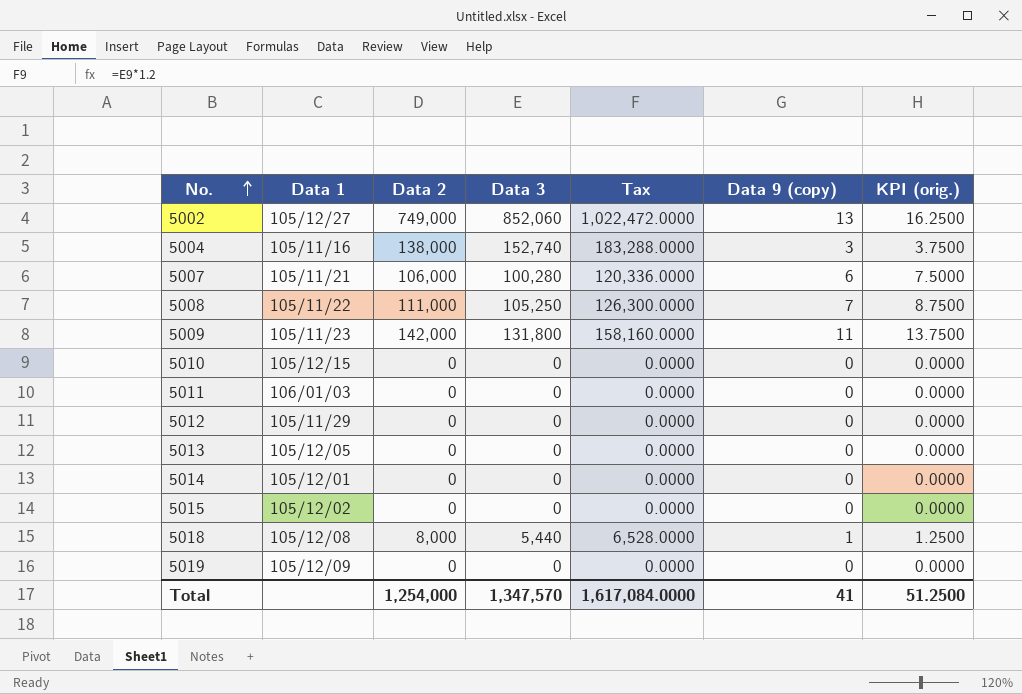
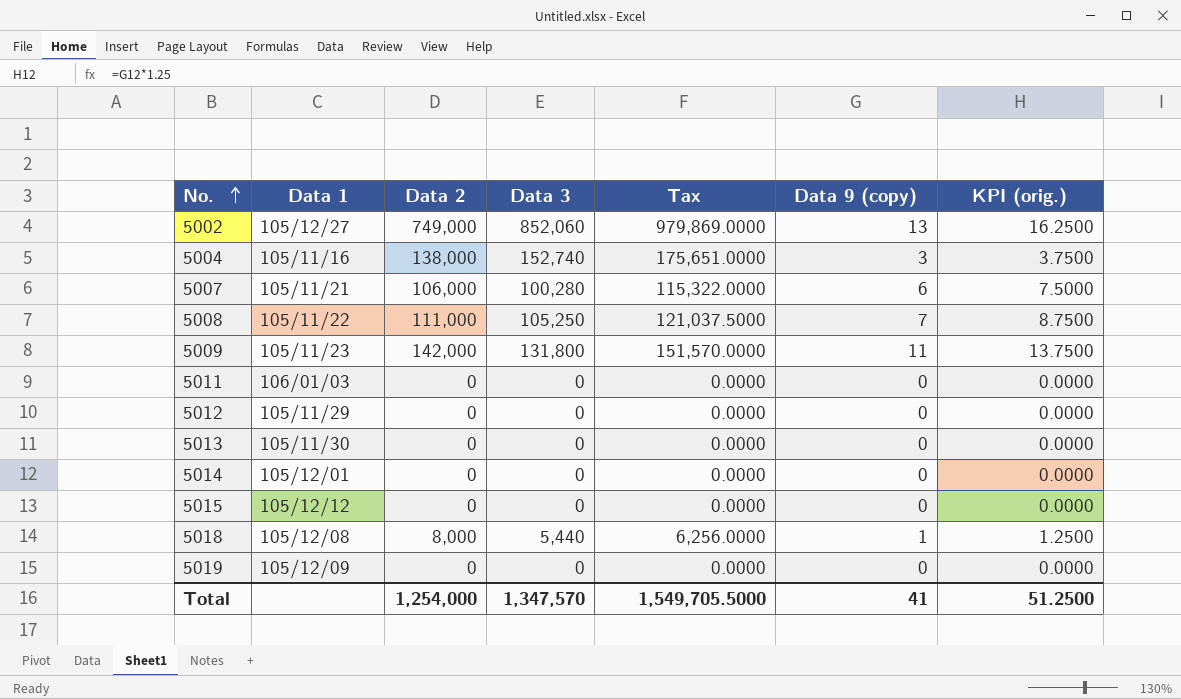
column Tax | formula: [Data 3] * 1.2 -> [Data 3] * 1.15
row 5010: 105/12/15 | 0 | 0 | 0.0000 | 0 | 0.0000 -> none
5013 | Data 1: 105/12/05 -> 105/11/30
5015 | Data 1: 105/12/02 -> 105/12/12
Total | Tax: 1,617,084.0000 -> 1,549,705.5000

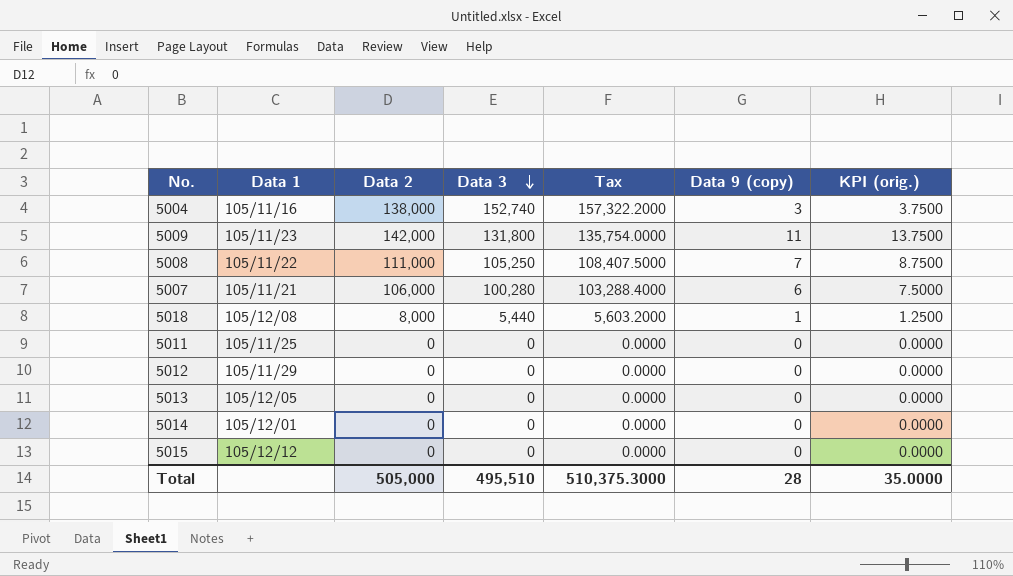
row order: No. ascending -> Data 3 descending
column Tax | formula: [Data 3] * 1.15 -> [Data 3] * 1.03
row 5002: 105/12/27 | 749,000 | 852,060 | 979,869.0000 | 13 | 16.2500 -> none
row 5019: 105/12/09 | 0 | 0 | 0.0000 | 0 | 0.0000 -> none
5011 | Data 1: 106/01/03 -> 105/11/25
5013 | Data 1: 105/11/30 -> 105/12/05
Total | Data 2: 1,254,000 -> 505,000
Total | Data 3: 1,347,570 -> 495,510
Total | Tax: 1,549,705.5000 -> 510,375.3000
Total | Data 9 (copy): 41 -> 28
Total | KPI (orig.): 51.2500 -> 35.0000

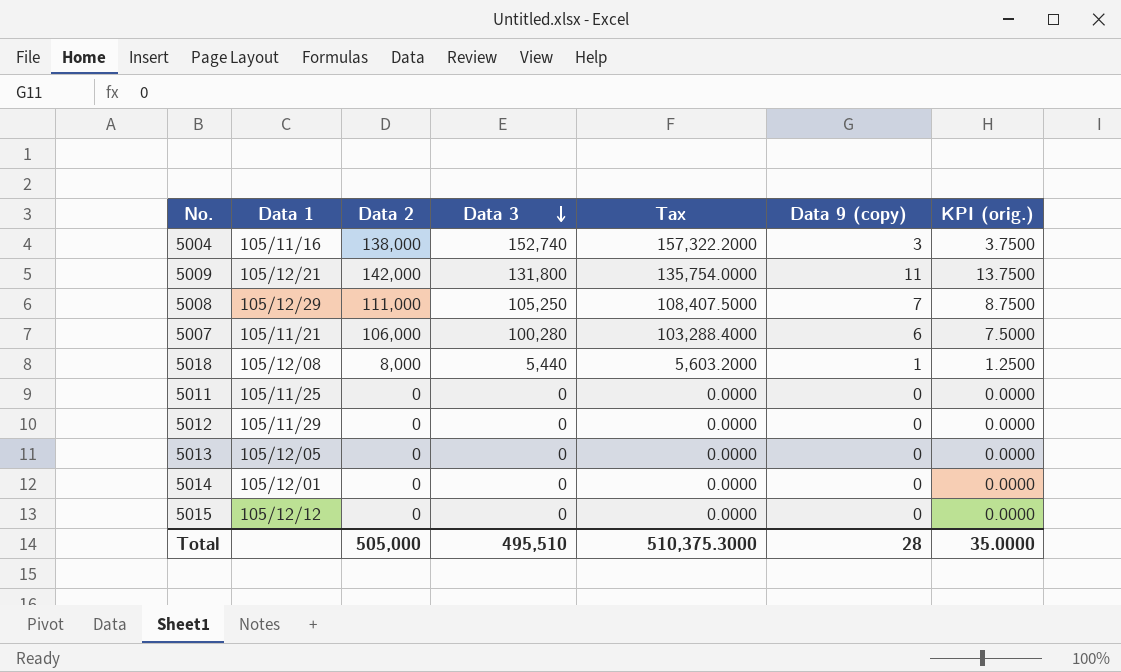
5009 | Data 1: 105/11/23 -> 105/12/21
5008 | Data 1: 105/11/22 -> 105/12/29

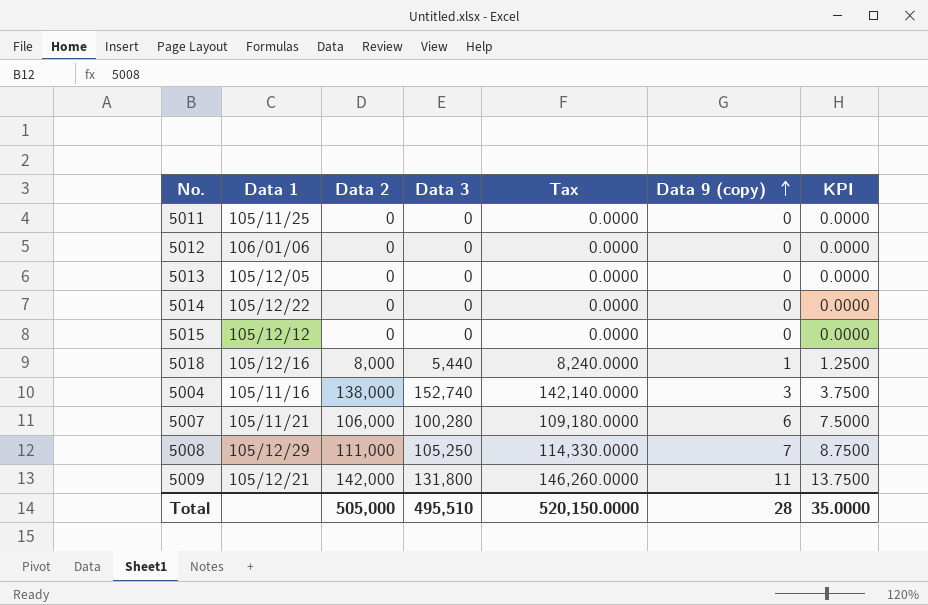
row order: Data 3 descending -> Data 9 (copy) ascending
column Tax | formula: [Data 3] * 1.03 -> [Data 2] * 1.03
column name: KPI (orig.) -> KPI
5012 | Data 1: 105/11/29 -> 106/01/06
5014 | Data 1: 105/12/01 -> 105/12/22
5018 | Data 1: 105/12/08 -> 105/12/16
Total | Tax: 510,375.3000 -> 520,150.0000

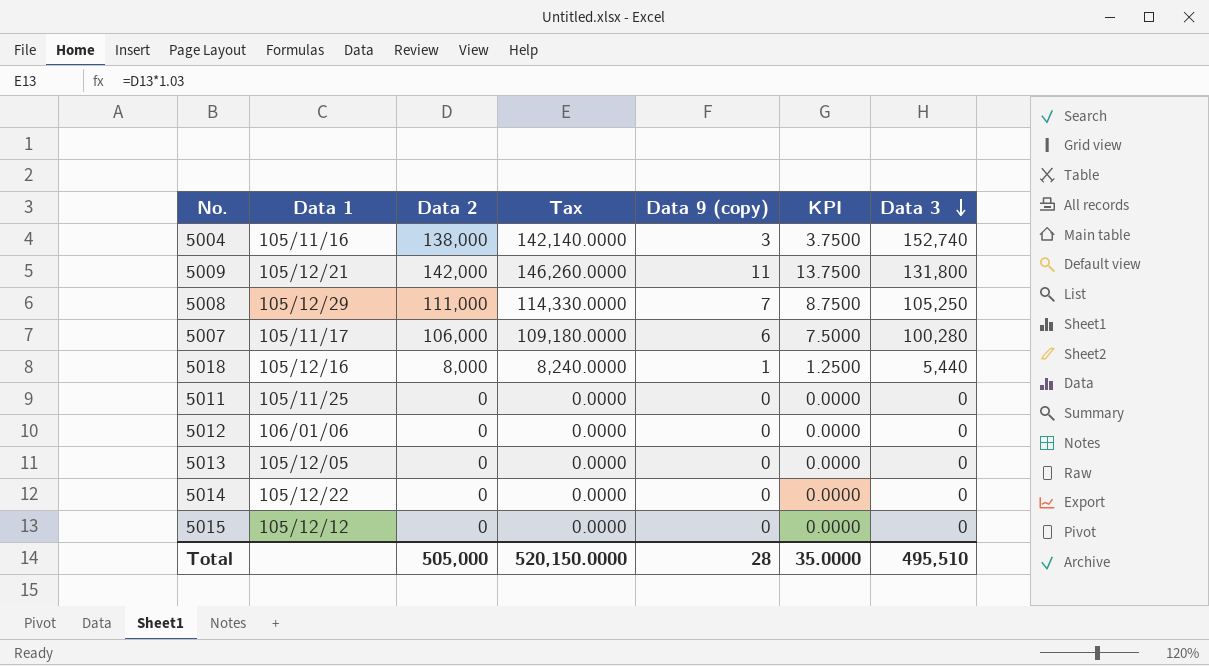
row order: Data 9 (copy) ascending -> Data 3 descending
column Data 3 | position: 4 -> 7
5007 | Data 1: 105/11/21 -> 105/11/17

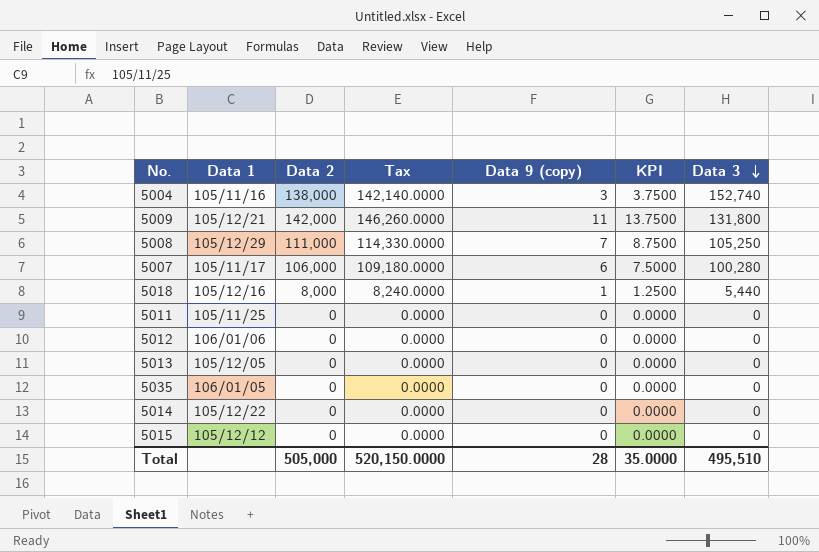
row 5035: none -> 106/01/05 | 0 | 0.0000 | 0 | 0.0000 | 0

